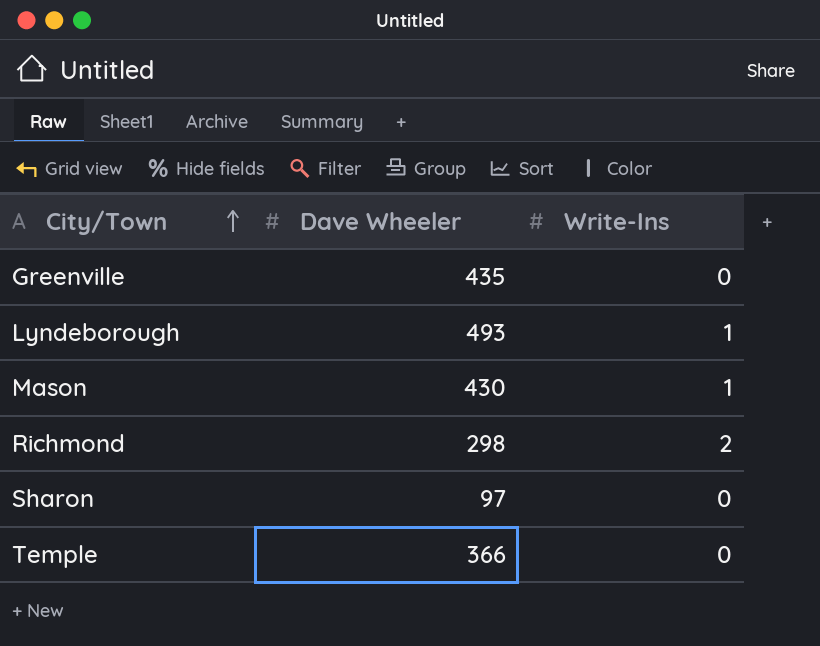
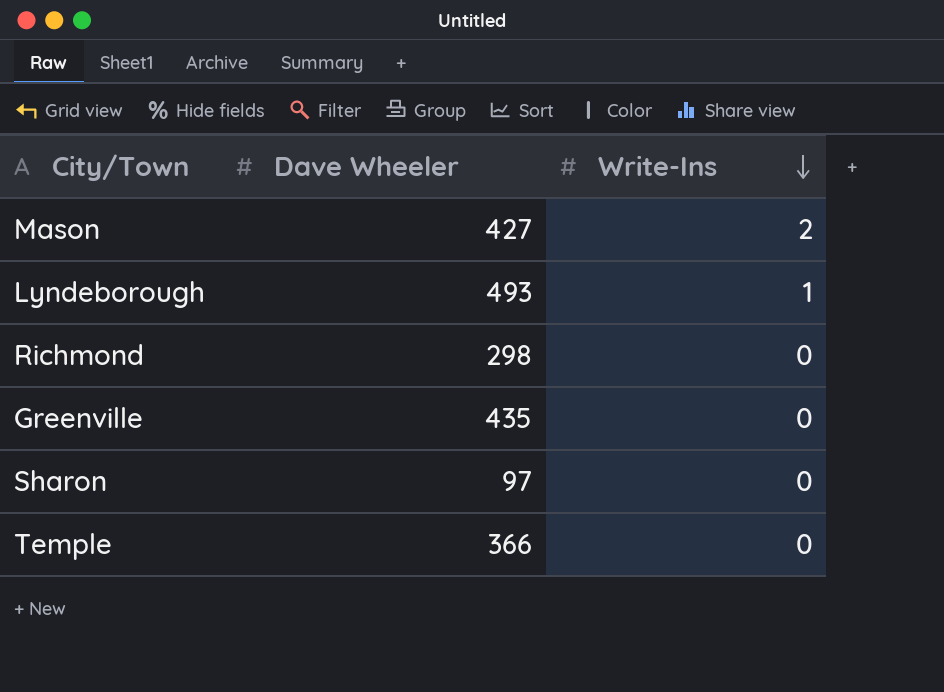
row order: City/Town ascending -> Write-Ins descending
Mason | Dave Wheeler: 430 -> 427
Mason | Write-Ins: 1 -> 2
Richmond | Write-Ins: 2 -> 0

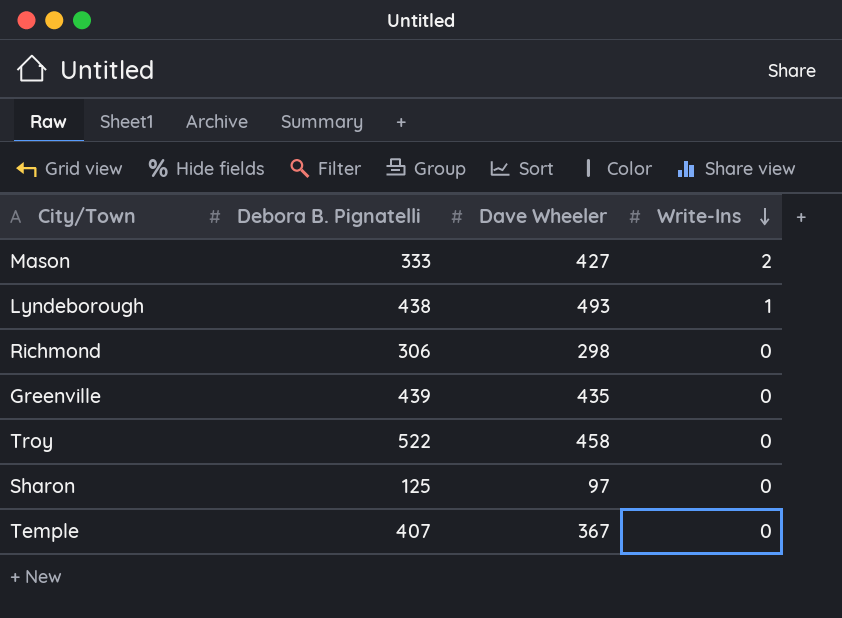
column Debora B. Pignatelli | position: none -> 2
row Troy: none -> 522 | 458 | 0
Temple | Dave Wheeler: 366 -> 367

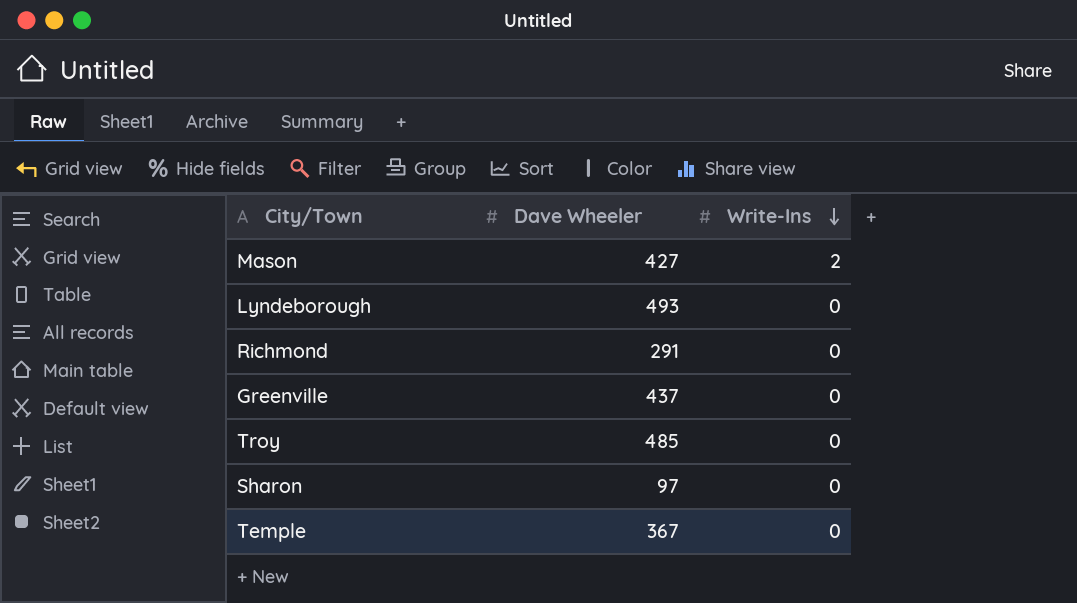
column Debora B. Pignatelli | position: 2 -> none
Lyndeborough | Write-Ins: 1 -> 0
Richmond | Dave Wheeler: 298 -> 291
Greenville | Dave Wheeler: 435 -> 437
Troy | Dave Wheeler: 458 -> 485

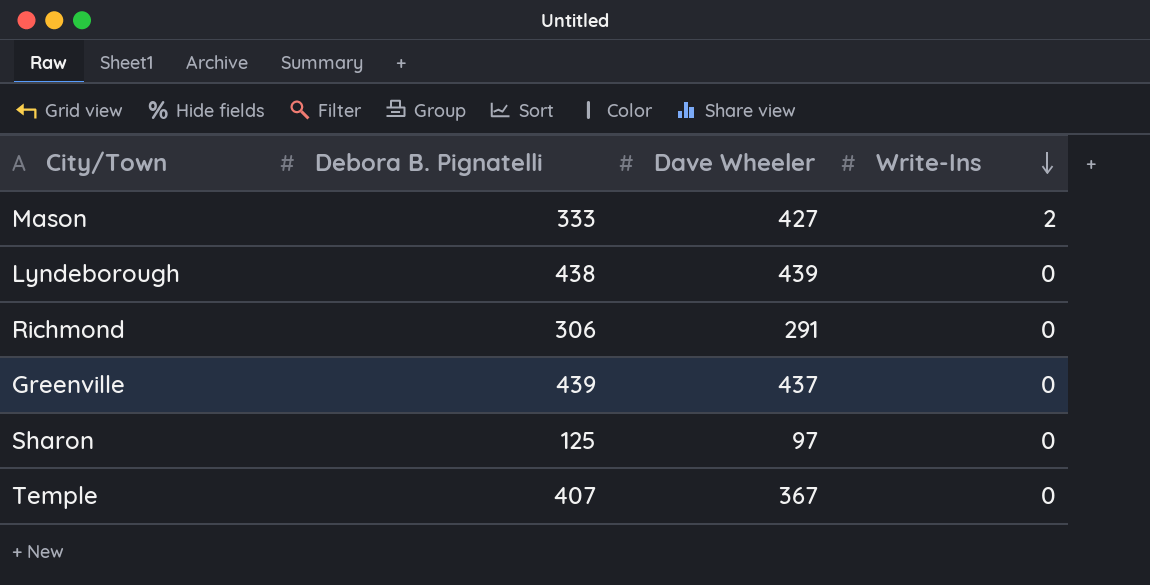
column Debora B. Pignatelli | position: none -> 2
row Troy: 485 | 0 -> none
Lyndeborough | Dave Wheeler: 493 -> 439

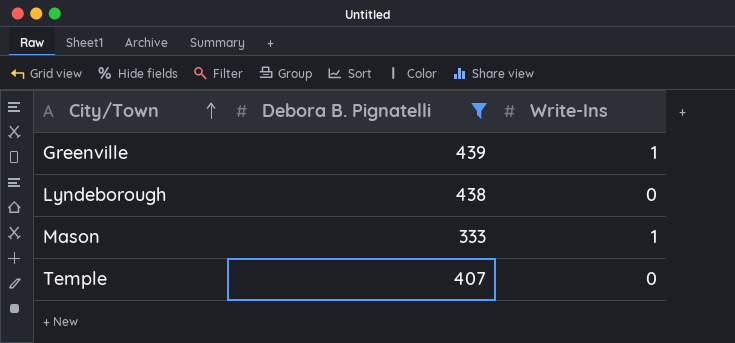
filter: none -> Debora B. Pignatelli >= 333
row order: Write-Ins descending -> City/Town ascending
column Dave Wheeler | position: 3 -> none
Greenville | Write-Ins: 0 -> 1
Mason | Write-Ins: 2 -> 1

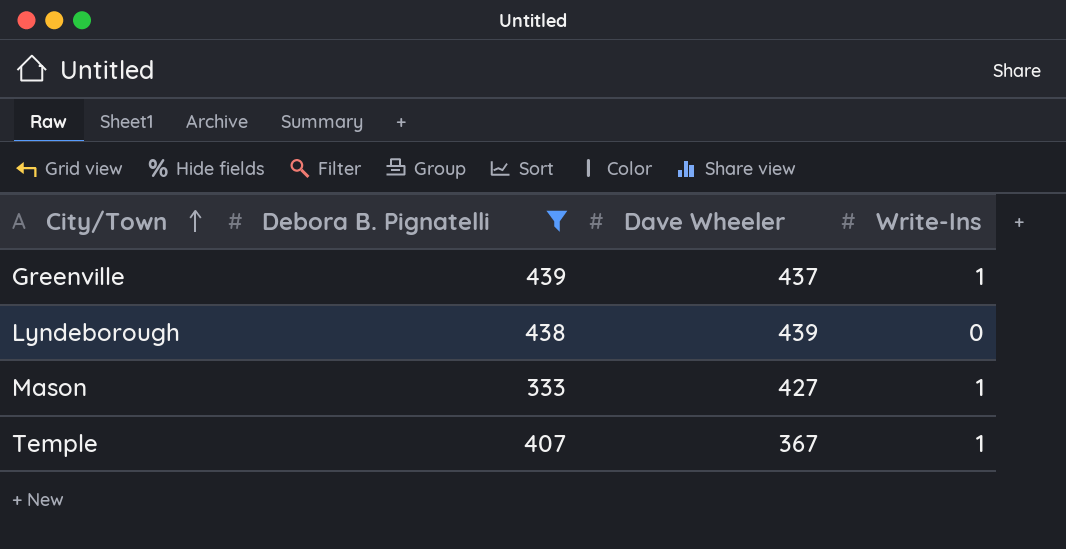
column Dave Wheeler | position: none -> 3
Temple | Write-Ins: 0 -> 1

